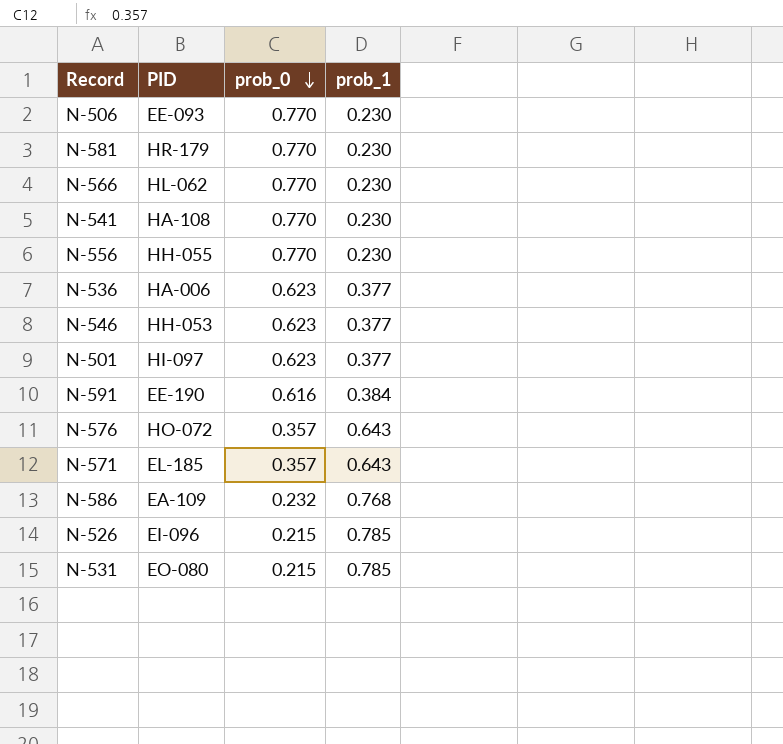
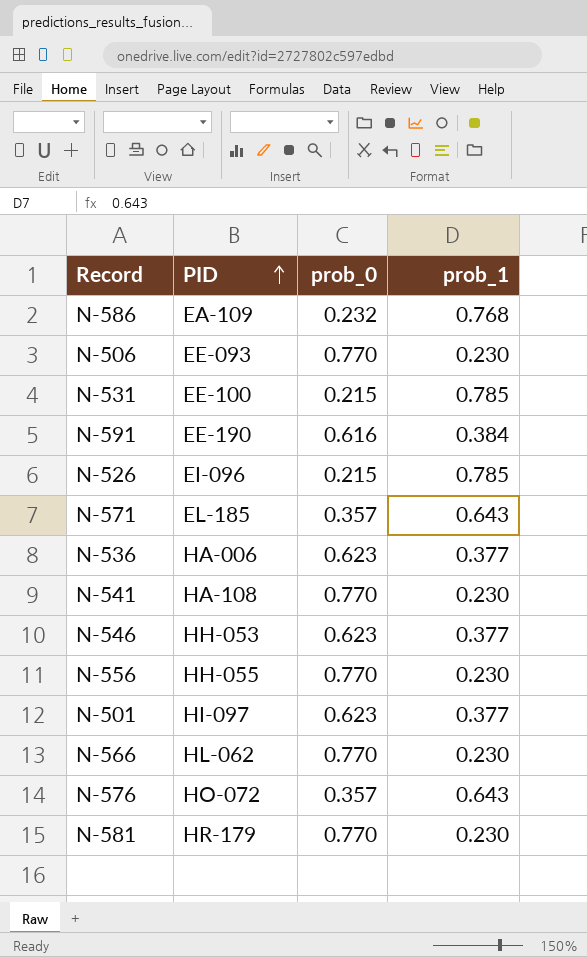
row order: prob_0 descending -> PID ascending
N-531 | PID: EO-080 -> EE-100

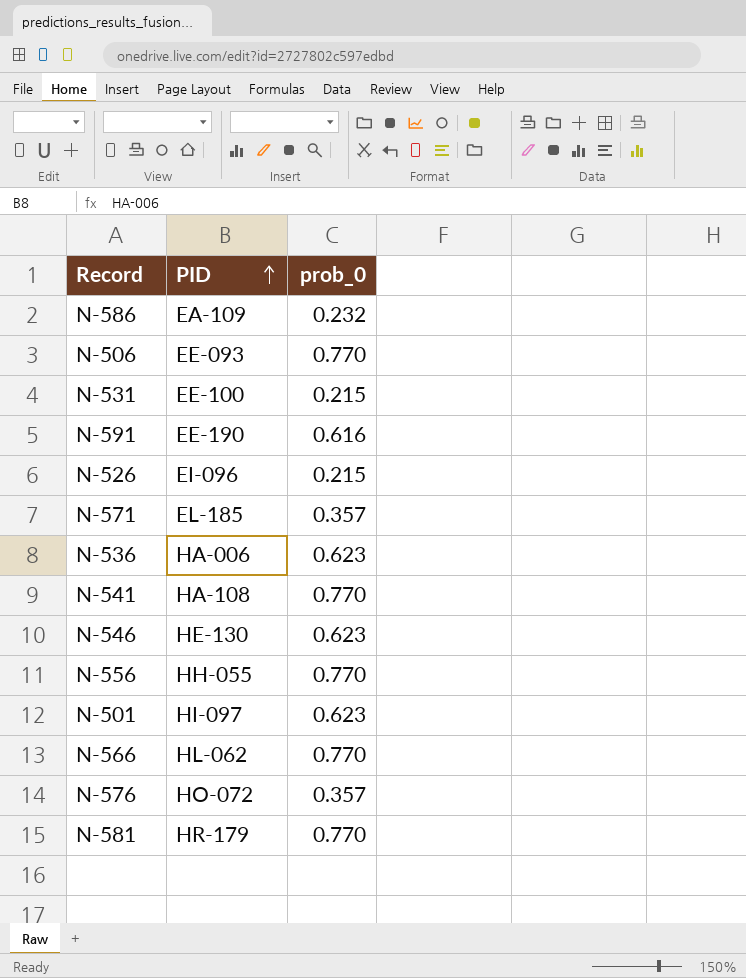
column prob_1 | position: 4 -> none
N-546 | PID: HH-053 -> HE-130

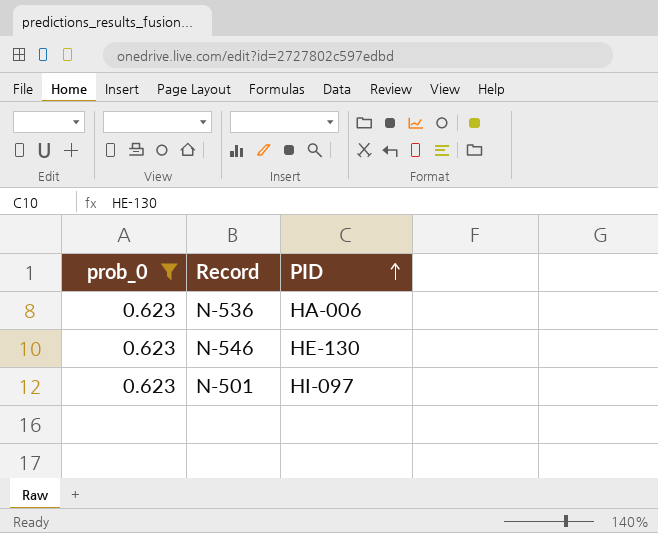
filter: none -> prob_0 = 0.623
column prob_0 | position: 3 -> 1

